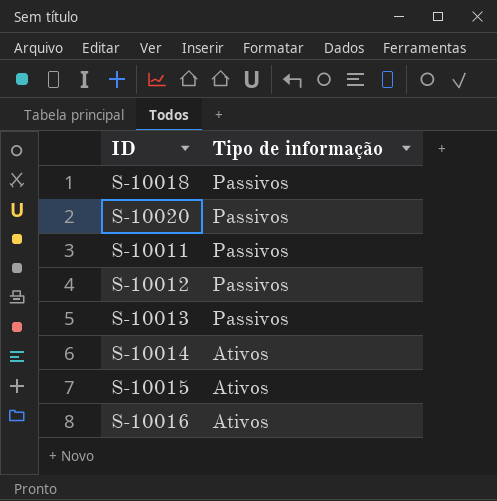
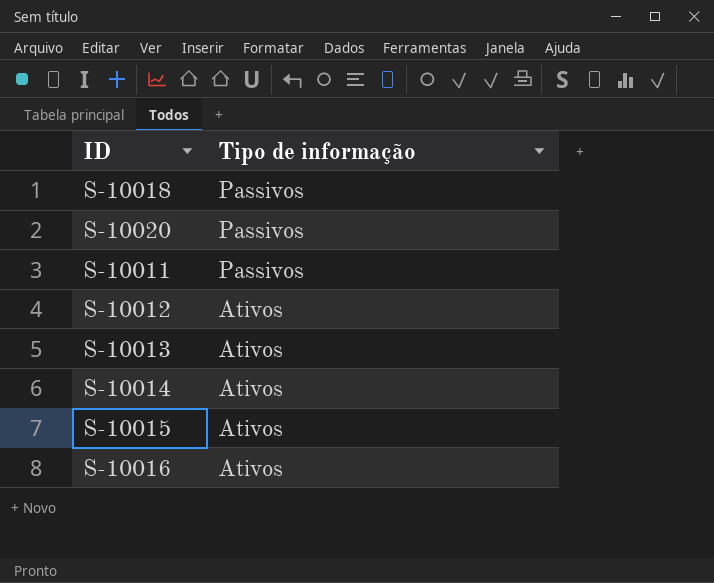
S-10012 | Tipo de informação: Passivos -> Ativos
S-10013 | Tipo de informação: Passivos -> Ativos

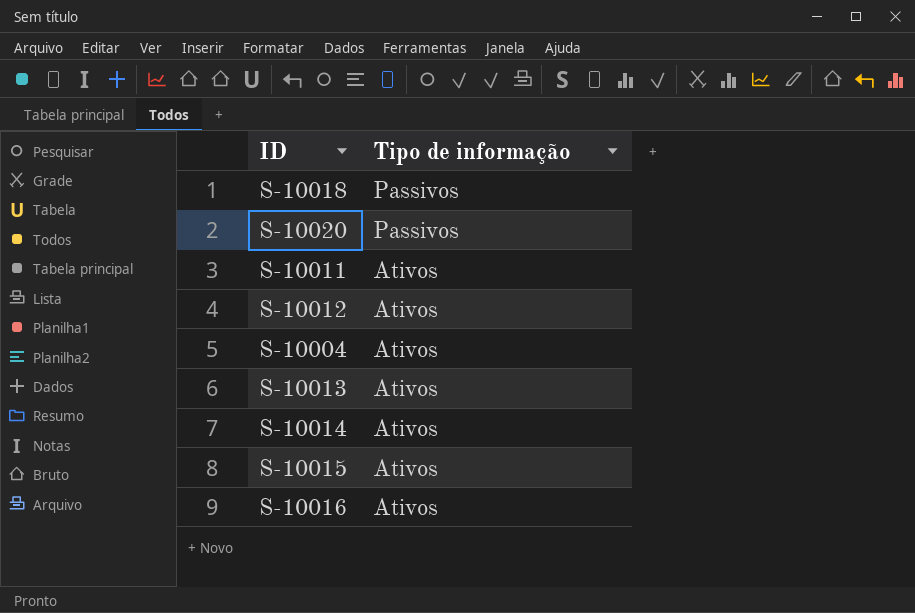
S-10011 | Tipo de informação: Passivos -> Ativos
row S-10004: none -> Ativos

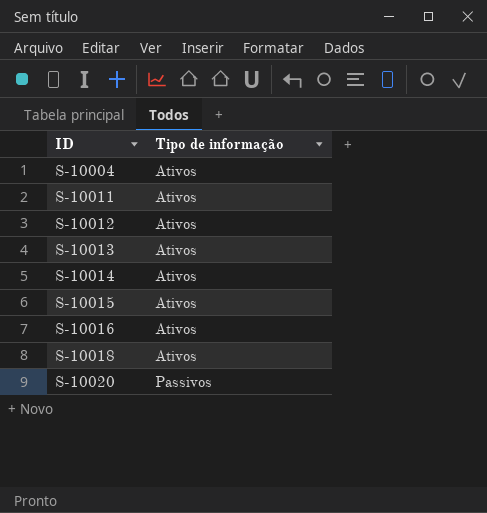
row order: Tipo de informação descending -> ID ascending
S-10018 | Tipo de informação: Passivos -> Ativos

